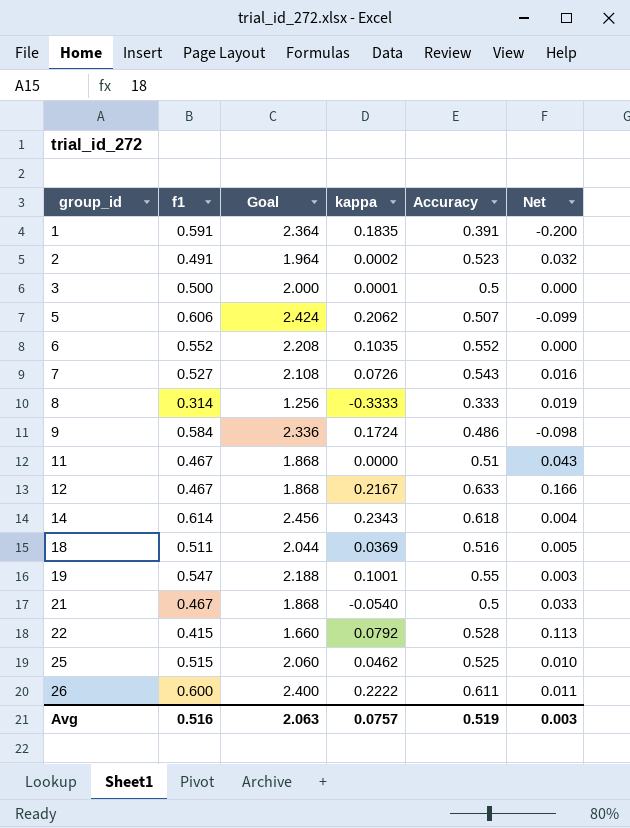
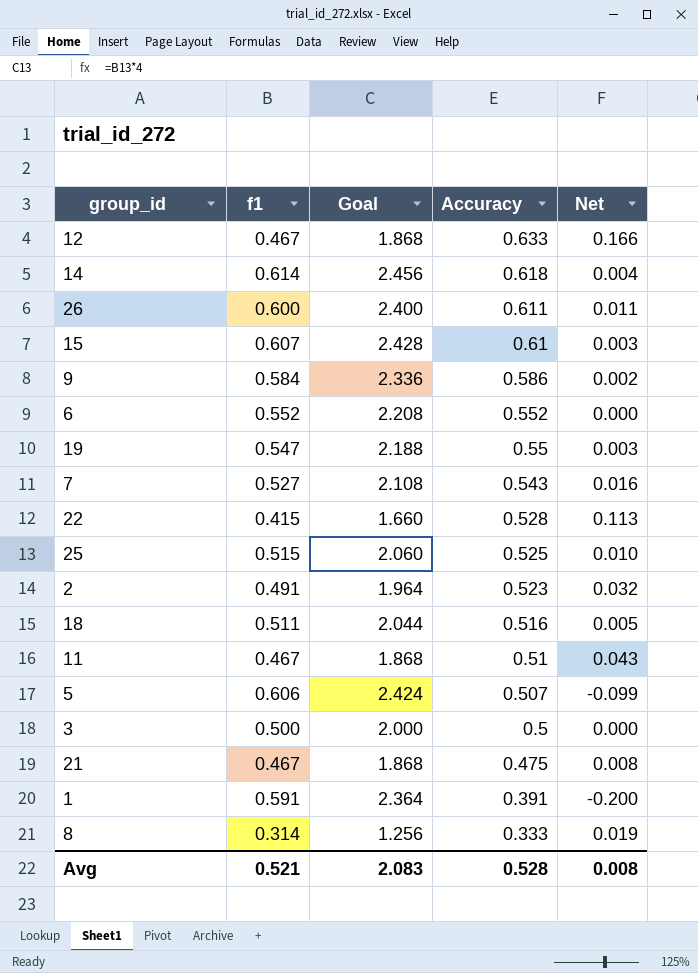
row order: group_id ascending -> Accuracy descending
column kappa | position: 4 -> none
row 15: none -> 0.607 | 2.428 | 0.61 | 0.003
9 | Accuracy: 0.486 -> 0.586
9 | Net: -0.098 -> 0.002
21 | Accuracy: 0.5 -> 0.475
21 | Net: 0.033 -> 0.008
Avg | f1: 0.516 -> 0.521
Avg | Goal: 2.063 -> 2.083
Avg | Accuracy: 0.519 -> 0.528
Avg | Net: 0.003 -> 0.008

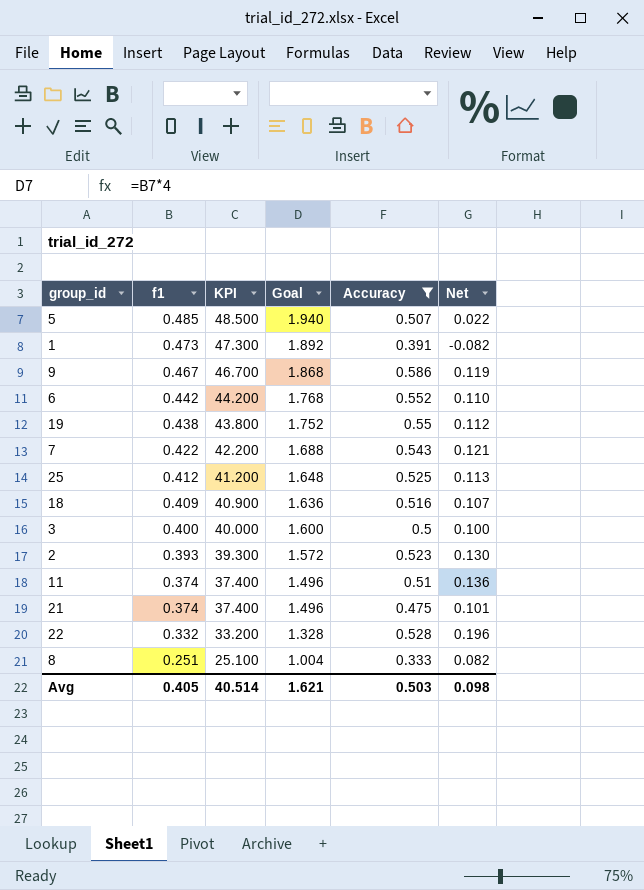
filter: none -> Accuracy <= 0.586
row order: Accuracy descending -> f1 descending
column KPI | formula: none -> [f1] * 100
5 | f1: 0.606 -> 0.485
5 | Goal: 2.424 -> 1.940
5 | Net: -0.099 -> 0.022
1 | f1: 0.591 -> 0.473
1 | Goal: 2.364 -> 1.892
1 | Net: -0.200 -> -0.082
9 | f1: 0.584 -> 0.467
9 | Goal: 2.336 -> 1.868
9 | Net: 0.002 -> 0.119
6 | f1: 0.552 -> 0.442
6 | Goal: 2.208 -> 1.768
6 | Net: 0.000 -> 0.110
19 | f1: 0.547 -> 0.438
19 | Goal: 2.188 -> 1.752
19 | Net: 0.003 -> 0.112
7 | f1: 0.527 -> 0.422
7 | Goal: 2.108 -> 1.688
7 | Net: 0.016 -> 0.121
25 | f1: 0.515 -> 0.412
25 | Goal: 2.060 -> 1.648
25 | Net: 0.010 -> 0.113
18 | f1: 0.511 -> 0.409
18 | Goal: 2.044 -> 1.636
18 | Net: 0.005 -> 0.107
3 | f1: 0.500 -> 0.400
3 | Goal: 2.000 -> 1.600
3 | Net: 0.000 -> 0.100
2 | f1: 0.491 -> 0.393
2 | Goal: 1.964 -> 1.572
2 | Net: 0.032 -> 0.130
11 | f1: 0.467 -> 0.374
11 | Goal: 1.868 -> 1.496
11 | Net: 0.043 -> 0.136
21 | f1: 0.467 -> 0.374
21 | Goal: 1.868 -> 1.496
21 | Net: 0.008 -> 0.101
22 | f1: 0.415 -> 0.332
22 | Goal: 1.660 -> 1.328
22 | Net: 0.113 -> 0.196
8 | f1: 0.314 -> 0.251
8 | Goal: 1.256 -> 1.004
8 | Net: 0.019 -> 0.082
Avg | f1: 0.521 -> 0.405
Avg | Goal: 2.083 -> 1.621
Avg | Accuracy: 0.528 -> 0.503
Avg | Net: 0.008 -> 0.098

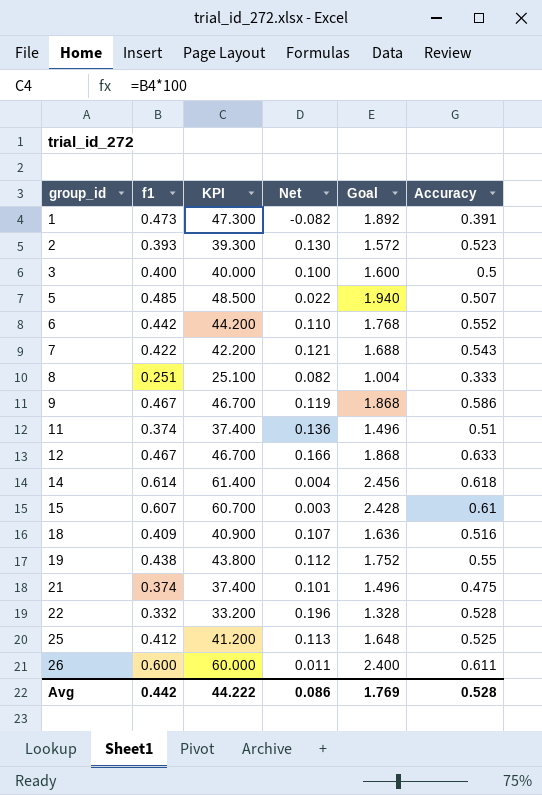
filter: Accuracy <= 0.586 -> none
row order: f1 descending -> group_id ascending
column Net | position: 6 -> 4
Avg | f1: 0.405 -> 0.442
Avg | KPI: 40.514 -> 44.222
Avg | Net: 0.098 -> 0.086
Avg | Goal: 1.621 -> 1.769
Avg | Accuracy: 0.503 -> 0.528

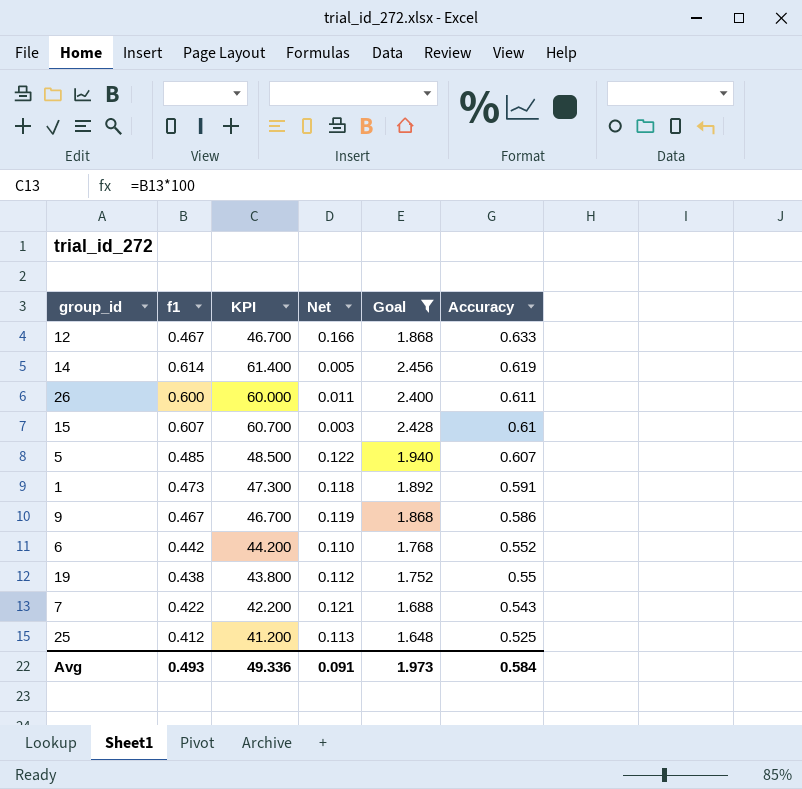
filter: none -> Goal >= 1.648
row order: group_id ascending -> Accuracy descending
14 | Net: 0.004 -> 0.005
14 | Accuracy: 0.618 -> 0.619
5 | Net: 0.022 -> 0.122
5 | Accuracy: 0.507 -> 0.607
1 | Net: -0.082 -> 0.118
1 | Accuracy: 0.391 -> 0.591
Avg | f1: 0.442 -> 0.493
Avg | KPI: 44.222 -> 49.336
Avg | Net: 0.086 -> 0.091
Avg | Goal: 1.769 -> 1.973
Avg | Accuracy: 0.528 -> 0.584

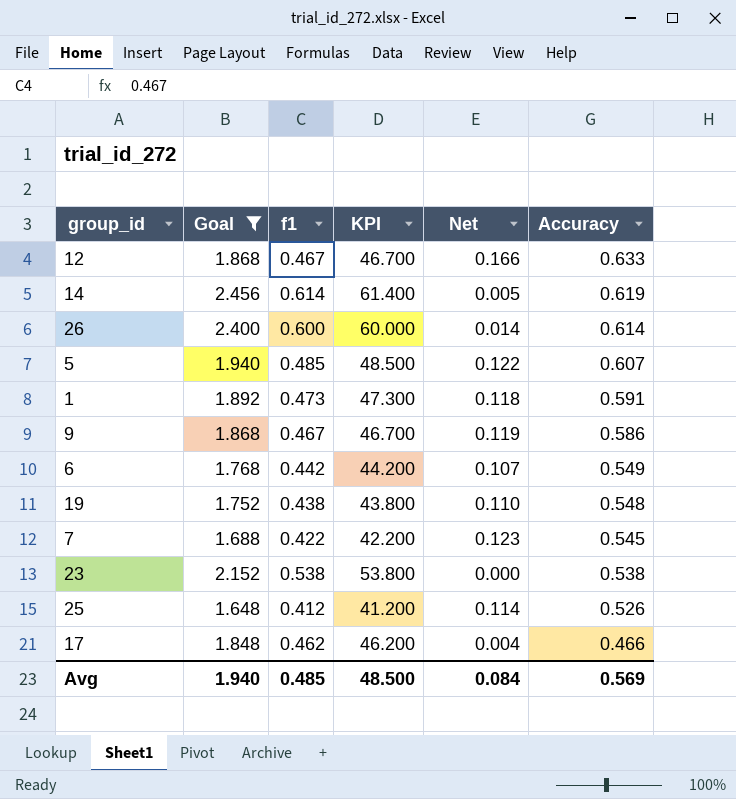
column Goal | position: 5 -> 2
row 15: 0.607 | 60.700 | 0.003 | 2.428 | 0.61 -> none
26 | Net: 0.011 -> 0.014
26 | Accuracy: 0.611 -> 0.614
6 | Net: 0.110 -> 0.107
6 | Accuracy: 0.552 -> 0.549
19 | Net: 0.112 -> 0.110
19 | Accuracy: 0.55 -> 0.548
7 | Net: 0.121 -> 0.123
7 | Accuracy: 0.543 -> 0.545
row 23: none -> 2.152 | 0.538 | 53.800 | 0.000 | 0.538
25 | Net: 0.113 -> 0.114
25 | Accuracy: 0.525 -> 0.526
row 17: none -> 1.848 | 0.462 | 46.200 | 0.004 | 0.466
Avg | Goal: 1.973 -> 1.940
Avg | f1: 0.493 -> 0.485
Avg | KPI: 49.336 -> 48.500
Avg | Net: 0.091 -> 0.084
Avg | Accuracy: 0.584 -> 0.569

